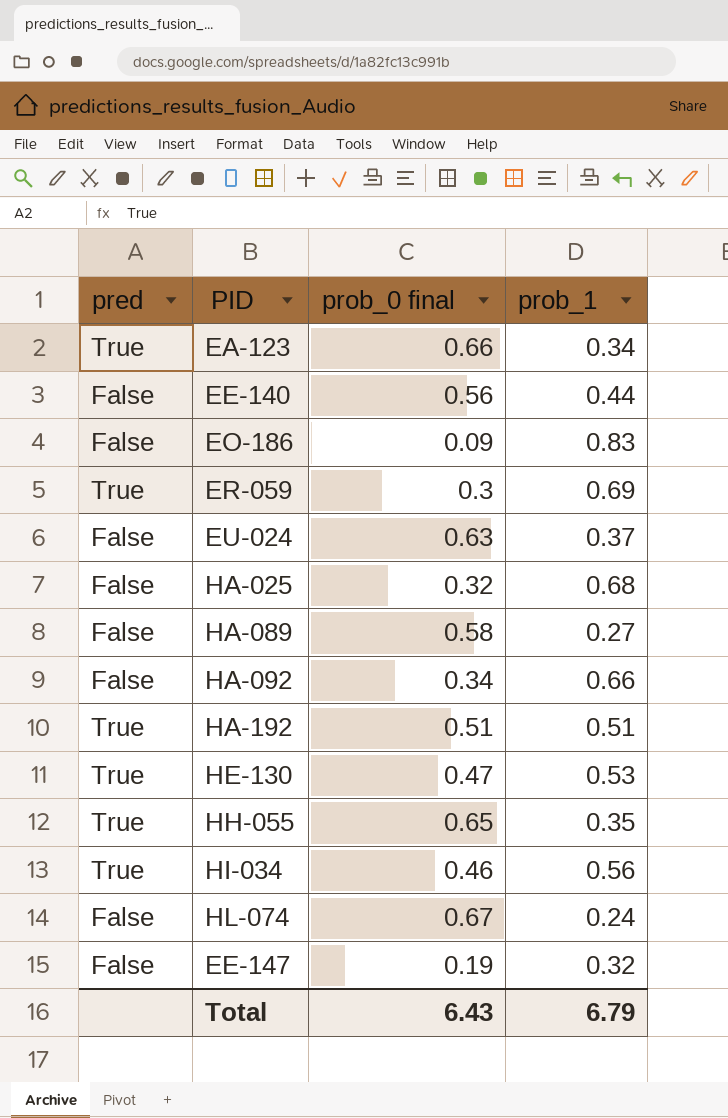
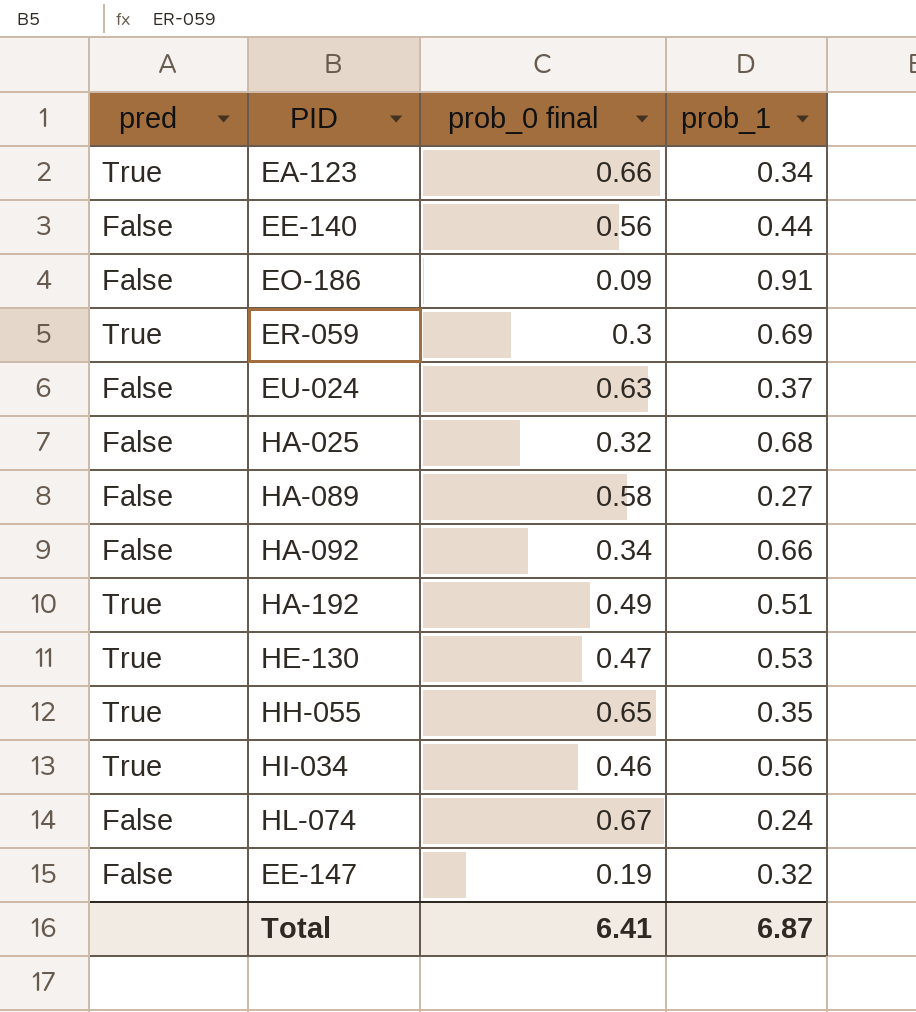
EO-186 | prob_1: 0.83 -> 0.91
HA-192 | prob_0 final: 0.51 -> 0.49
Total | prob_0 final: 6.43 -> 6.41
Total | prob_1: 6.79 -> 6.87

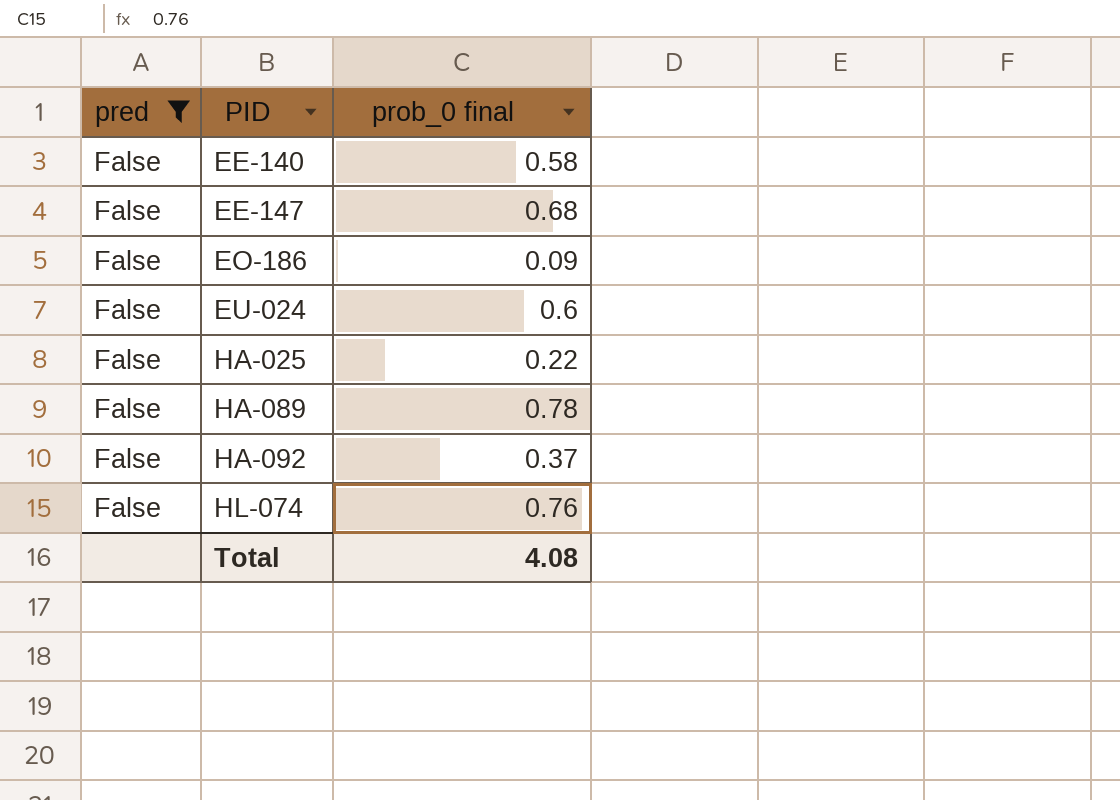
filter: none -> pred = False
row order: none -> PID ascending
column prob_1 | position: 4 -> none
EE-140 | prob_0 final: 0.56 -> 0.58
EE-147 | prob_0 final: 0.19 -> 0.68
EU-024 | prob_0 final: 0.63 -> 0.6
HA-025 | prob_0 final: 0.32 -> 0.22
HA-089 | prob_0 final: 0.58 -> 0.78
HA-092 | prob_0 final: 0.34 -> 0.37
HL-074 | prob_0 final: 0.67 -> 0.76
Total | prob_0 final: 6.41 -> 4.08

